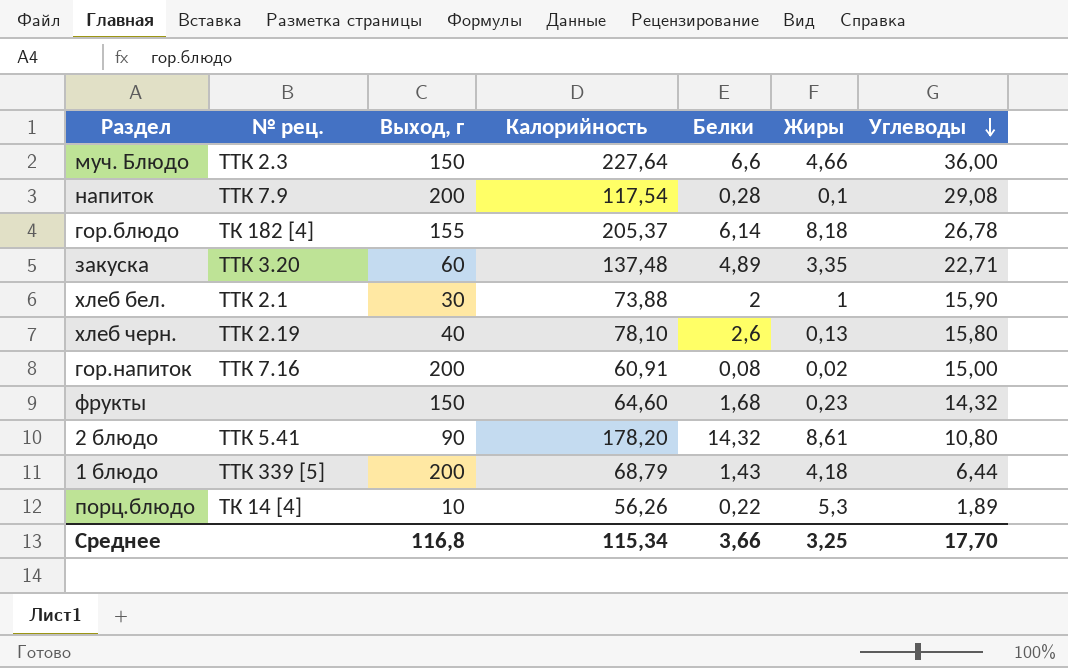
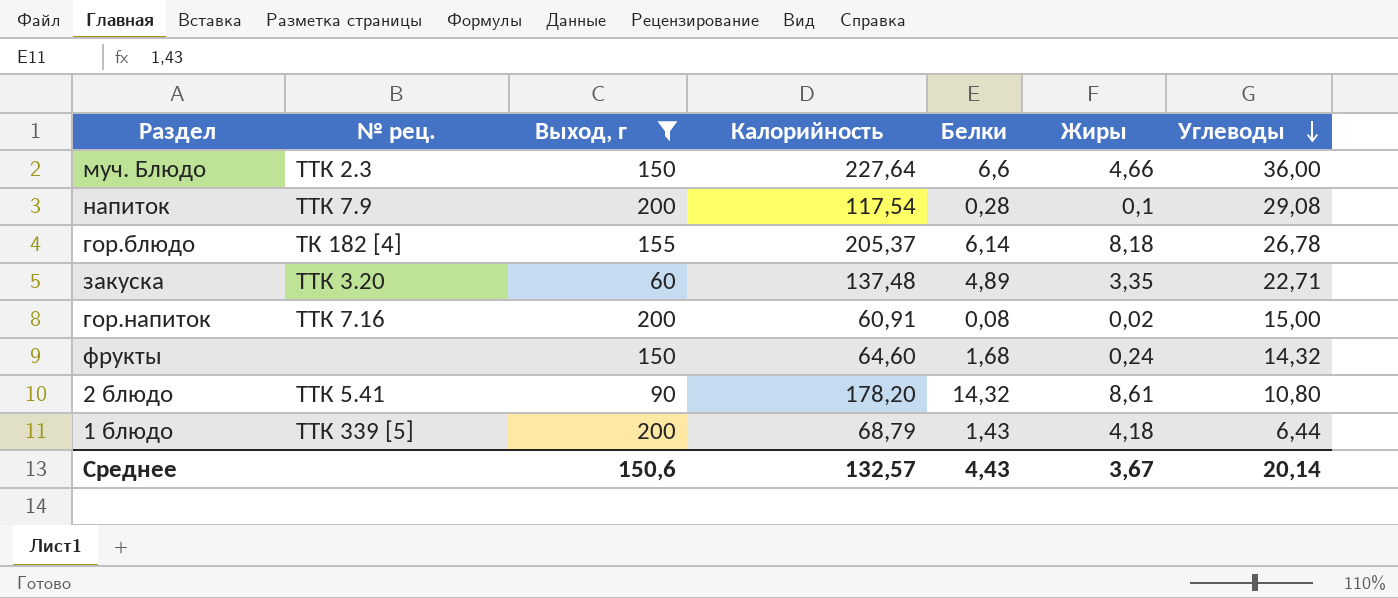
filter: none -> Выход, г >= 60
фрукты | Жиры: 0,23 -> 0,24
Среднее | Выход, г: 116,8 -> 150,6
Среднее | Калорийность: 115,34 -> 132,57
Среднее | Белки: 3,66 -> 4,43
Среднее | Жиры: 3,25 -> 3,67
Среднее | Углеводы: 17,70 -> 20,14

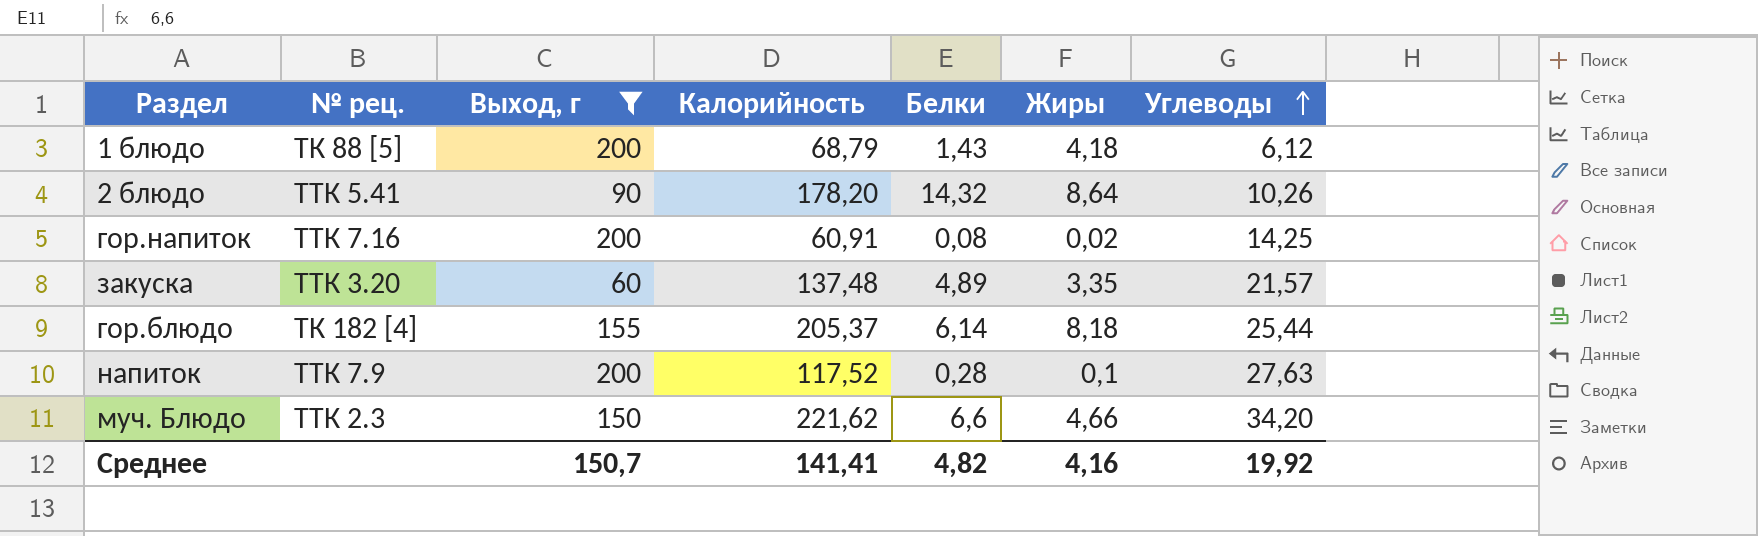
row order: Углеводы descending -> Углеводы ascending
row фрукты: none | 150 | 64,60 | 1,68 | 0,24 | 14,32 -> none
1 блюдо | № рец.: ТТК 339 [5] -> ТК 88 [5]
1 блюдо | Углеводы: 6,44 -> 6,12
2 блюдо | Жиры: 8,61 -> 8,64
2 блюдо | Углеводы: 10,80 -> 10,26
гор.напиток | Углеводы: 15,00 -> 14,25
закуска | Углеводы: 22,71 -> 21,57
гор.блюдо | Углеводы: 26,78 -> 25,44
напиток | Калорийность: 117,54 -> 117,52
напиток | Углеводы: 29,08 -> 27,63
муч. Блюдо | Калорийность: 227,64 -> 221,62
муч. Блюдо | Углеводы: 36,00 -> 34,20
Среднее | Выход, г: 150,6 -> 150,7
Среднее | Калорийность: 132,57 -> 141,41
Среднее | Белки: 4,43 -> 4,82
Среднее | Жиры: 3,67 -> 4,16
Среднее | Углеводы: 20,14 -> 19,92

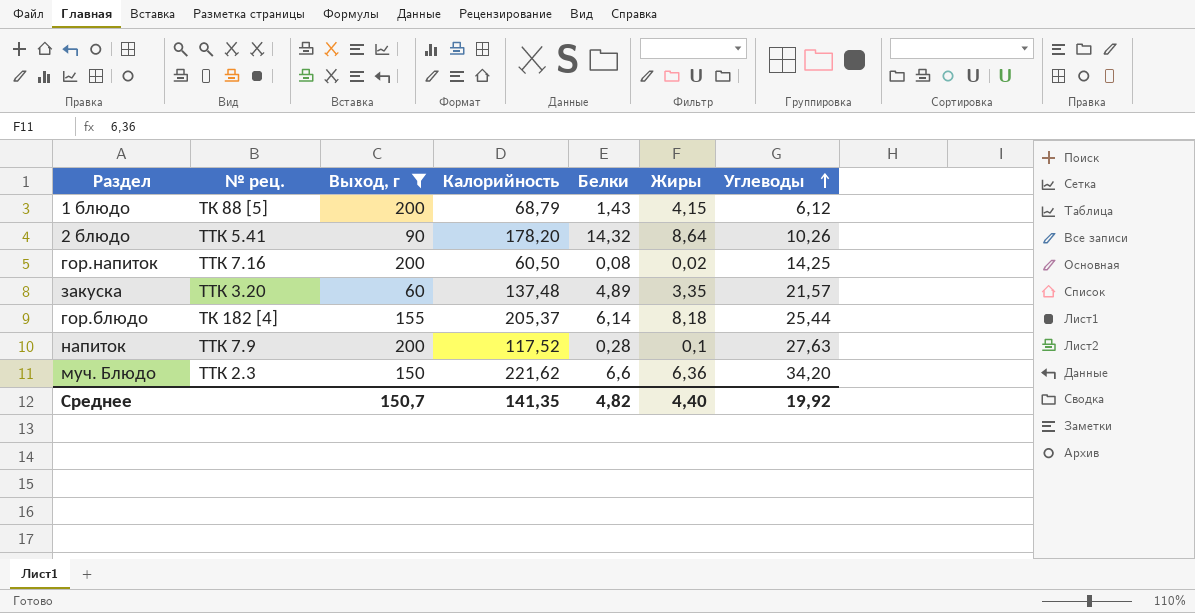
1 блюдо | Жиры: 4,18 -> 4,15
гор.напиток | Калорийность: 60,91 -> 60,50
муч. Блюдо | Жиры: 4,66 -> 6,36
Среднее | Калорийность: 141,41 -> 141,35
Среднее | Жиры: 4,16 -> 4,40

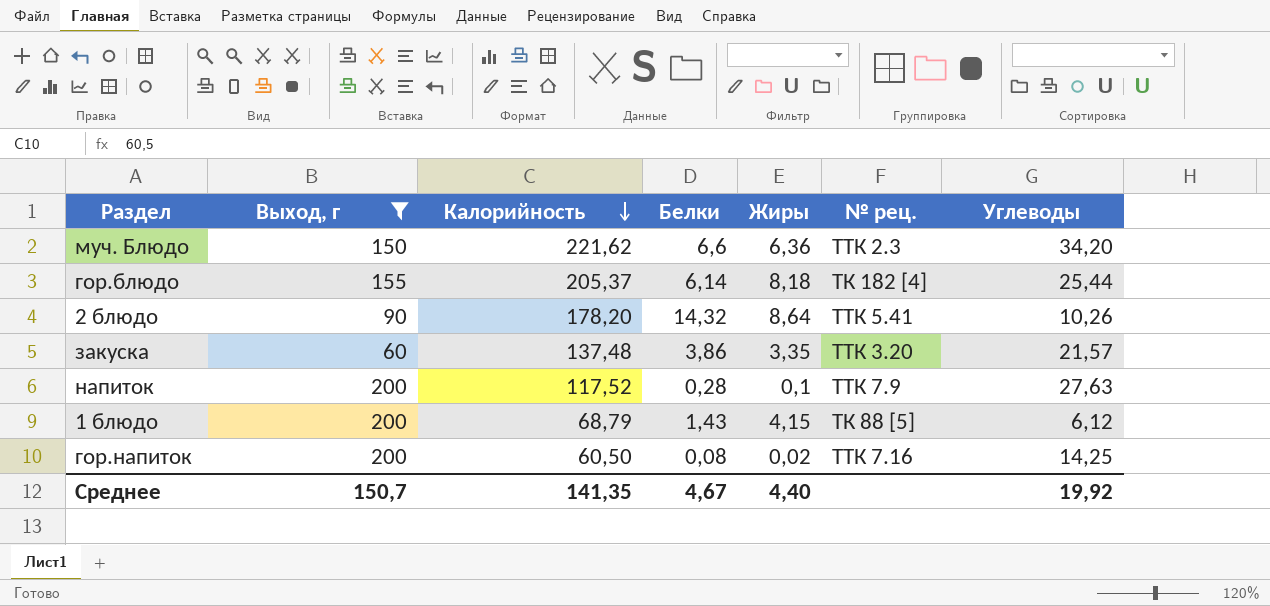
row order: Углеводы ascending -> Калорийность descending
column № рец. | position: 2 -> 6
закуска | Белки: 4,89 -> 3,86
Среднее | Белки: 4,82 -> 4,67

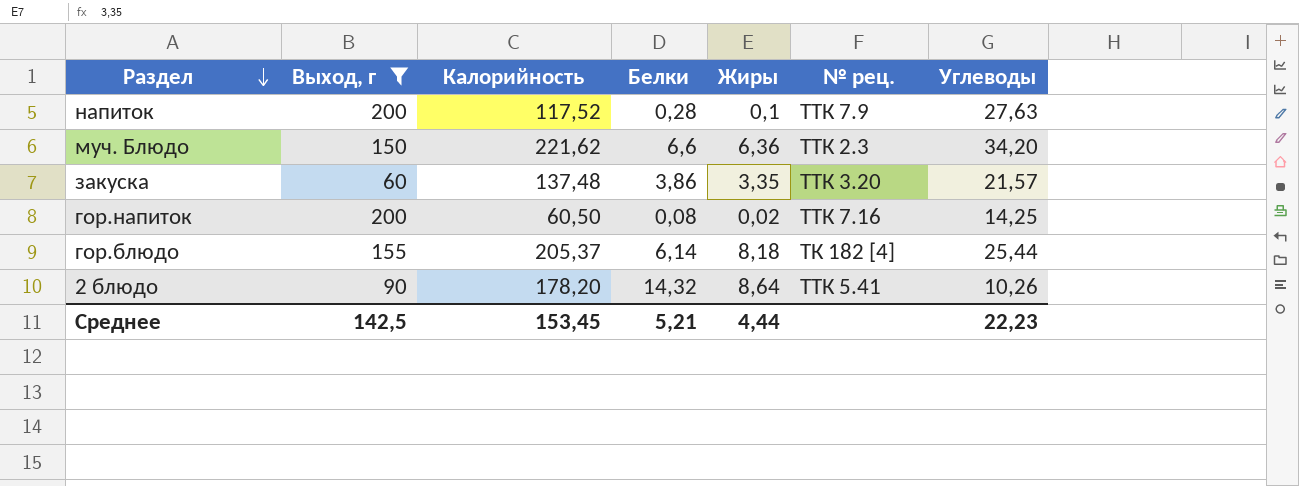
row order: Калорийность descending -> Раздел descending
row 1 блюдо: 200 | 68,79 | 1,43 | 4,15 | ТК 88 [5] | 6,12 -> none
Среднее | Выход, г: 150,7 -> 142,5
Среднее | Калорийность: 141,35 -> 153,45
Среднее | Белки: 4,67 -> 5,21
Среднее | Жиры: 4,40 -> 4,44
Среднее | Углеводы: 19,92 -> 22,23

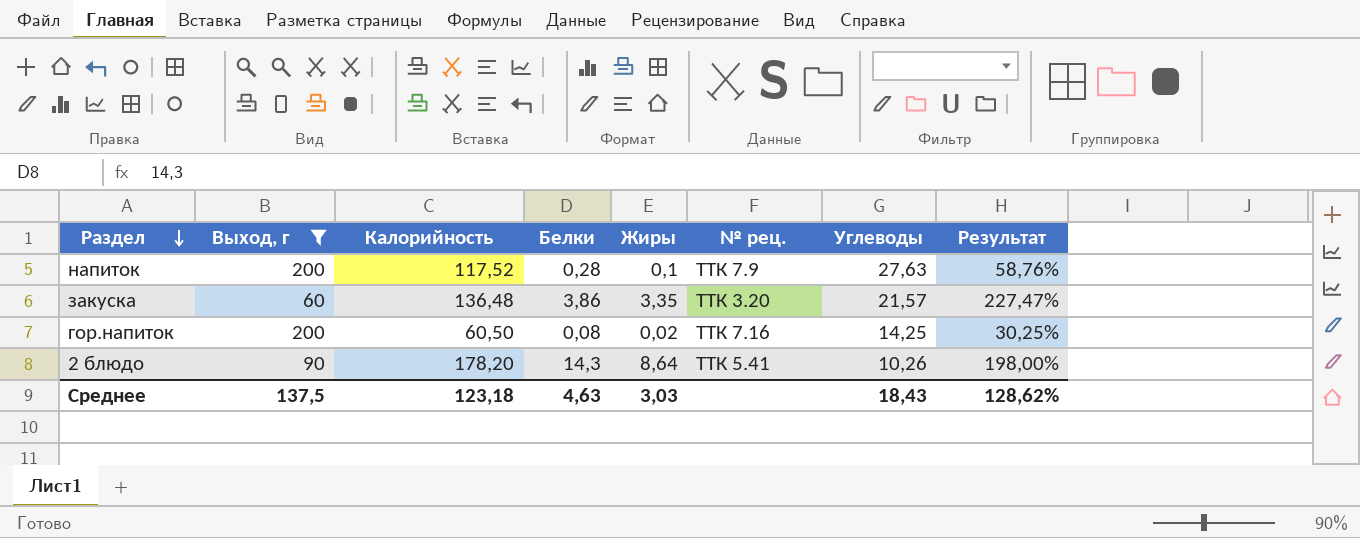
column Результат | formula: none -> [Калорийность] / [Выход, г]
row муч. Блюдо: 150 | 221,62 | 6,6 | 6,36 | ТТК 2.3 | 34,20 -> none
row гор.блюдо: 155 | 205,37 | 6,14 | 8,18 | ТК 182 [4] | 25,44 -> none
закуска | Калорийность: 137,48 -> 136,48
2 блюдо | Белки: 14,32 -> 14,3
Среднее | Выход, г: 142,5 -> 137,5
Среднее | Калорийность: 153,45 -> 123,18
Среднее | Белки: 5,21 -> 4,63
Среднее | Жиры: 4,44 -> 3,03
Среднее | Углеводы: 22,23 -> 18,43

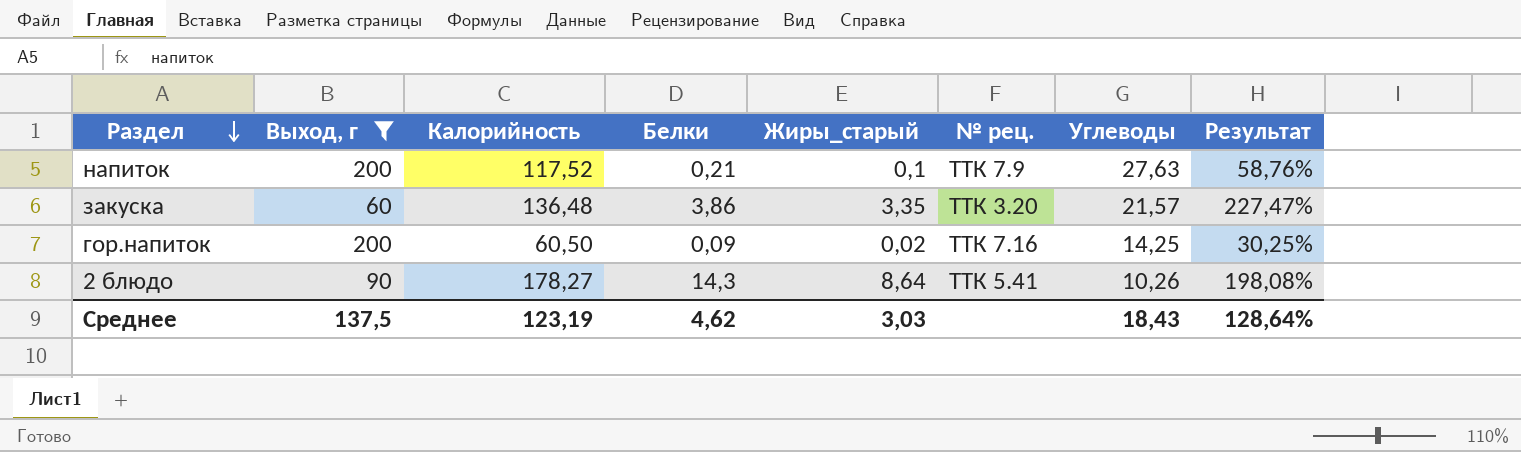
column name: Жиры -> Жиры_старый
напиток | Белки: 0,28 -> 0,21
гор.напиток | Белки: 0,08 -> 0,09
2 блюдо | Калорийность: 178,20 -> 178,27
2 блюдо | Результат: 198,00% -> 198,08%
Среднее | Калорийность: 123,18 -> 123,19
Среднее | Белки: 4,63 -> 4,62
Среднее | Результат: 128,62% -> 128,64%

